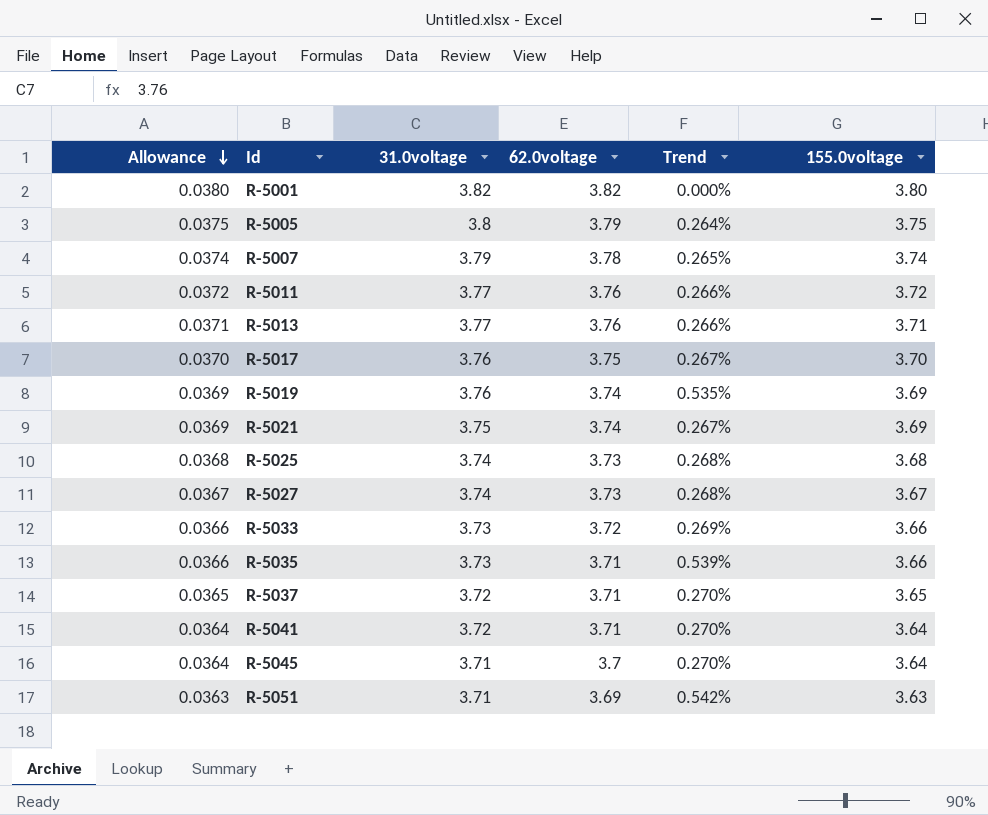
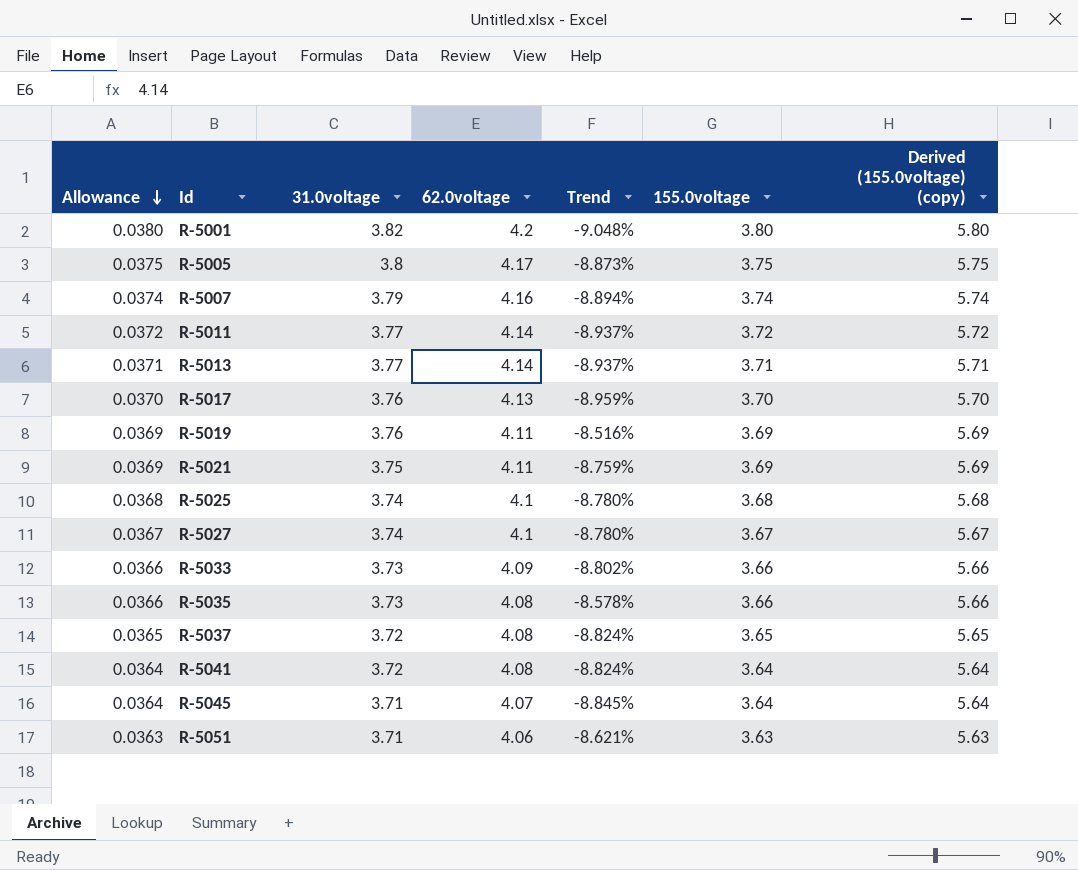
column Derived (155.0voltage) (copy) | formula: none -> [155.0voltage] + 2
R-5001 | 62.0voltage: 3.82 -> 4.2
R-5001 | Trend: 0.000% -> -9.048%
R-5005 | 62.0voltage: 3.79 -> 4.17
R-5005 | Trend: 0.264% -> -8.873%
R-5007 | 62.0voltage: 3.78 -> 4.16
R-5007 | Trend: 0.265% -> -8.894%
R-5011 | 62.0voltage: 3.76 -> 4.14
R-5011 | Trend: 0.266% -> -8.937%
R-5013 | 62.0voltage: 3.76 -> 4.14
R-5013 | Trend: 0.266% -> -8.937%
R-5017 | 62.0voltage: 3.75 -> 4.13
R-5017 | Trend: 0.267% -> -8.959%
R-5019 | 62.0voltage: 3.74 -> 4.11
R-5019 | Trend: 0.535% -> -8.516%
R-5021 | 62.0voltage: 3.74 -> 4.11
R-5021 | Trend: 0.267% -> -8.759%
R-5025 | 62.0voltage: 3.73 -> 4.1
R-5025 | Trend: 0.268% -> -8.780%
R-5027 | 62.0voltage: 3.73 -> 4.1
R-5027 | Trend: 0.268% -> -8.780%
R-5033 | 62.0voltage: 3.72 -> 4.09
R-5033 | Trend: 0.269% -> -8.802%
R-5035 | 62.0voltage: 3.71 -> 4.08
R-5035 | Trend: 0.539% -> -8.578%
R-5037 | 62.0voltage: 3.71 -> 4.08
R-5037 | Trend: 0.270% -> -8.824%
R-5041 | 62.0voltage: 3.71 -> 4.08
R-5041 | Trend: 0.270% -> -8.824%
R-5045 | 62.0voltage: 3.7 -> 4.07
R-5045 | Trend: 0.270% -> -8.845%
R-5051 | 62.0voltage: 3.69 -> 4.06
R-5051 | Trend: 0.542% -> -8.621%

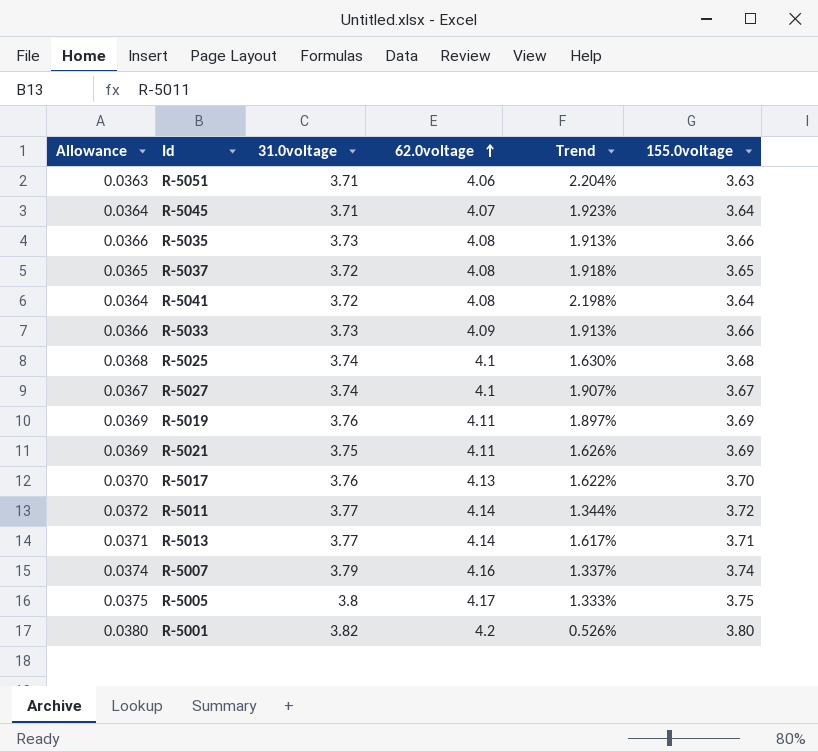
row order: Allowance descending -> 62.0voltage ascending
column Derived (155.0voltage) (copy) | formula: [155.0voltage] + 2 -> none
column Trend | formula: ([31.0voltage] - [62.0voltage]) / [62.0voltage] -> ([31.0voltage] - [155.0voltage]) / [155.0voltage]

